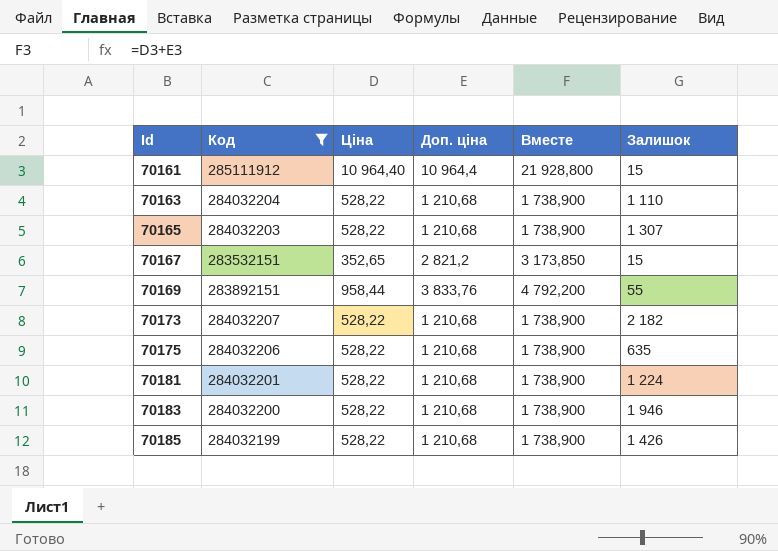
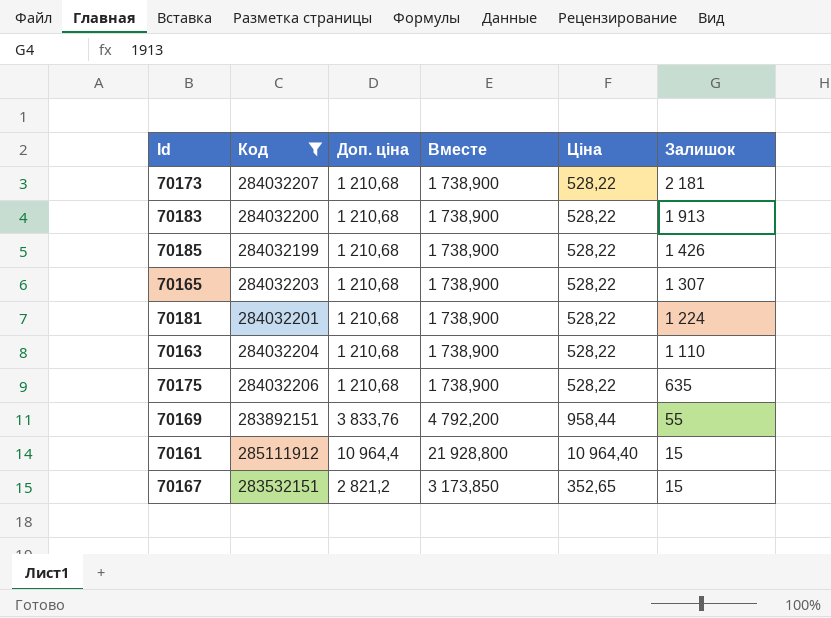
row order: Id ascending -> Залишок descending
column Ціна | position: 3 -> 5
70173 | Залишок: 2 182 -> 2 181
70183 | Залишок: 1 946 -> 1 913

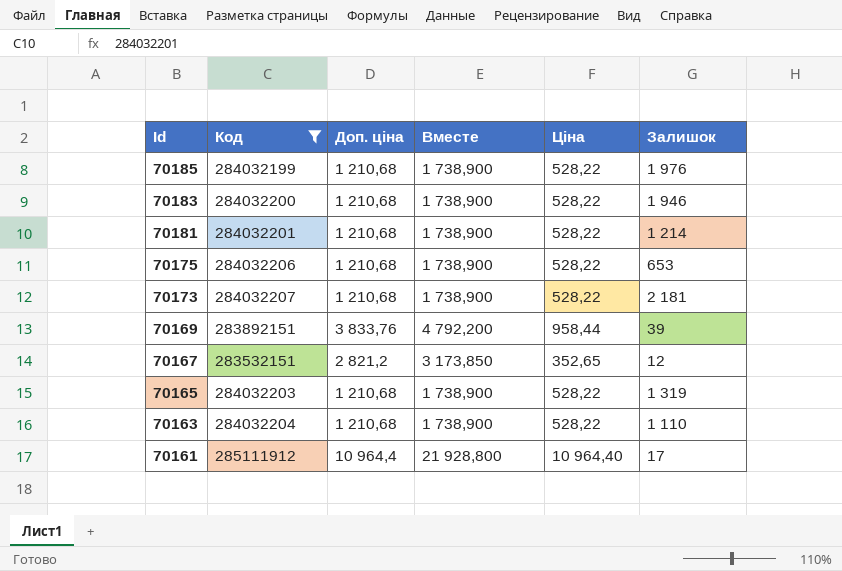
row order: Залишок descending -> Id descending
70185 | Залишок: 1 426 -> 1 976
70183 | Залишок: 1 913 -> 1 946
70181 | Залишок: 1 224 -> 1 214
70175 | Залишок: 635 -> 653
70169 | Залишок: 55 -> 39
70167 | Залишок: 15 -> 12
70165 | Залишок: 1 307 -> 1 319
70161 | Залишок: 15 -> 17

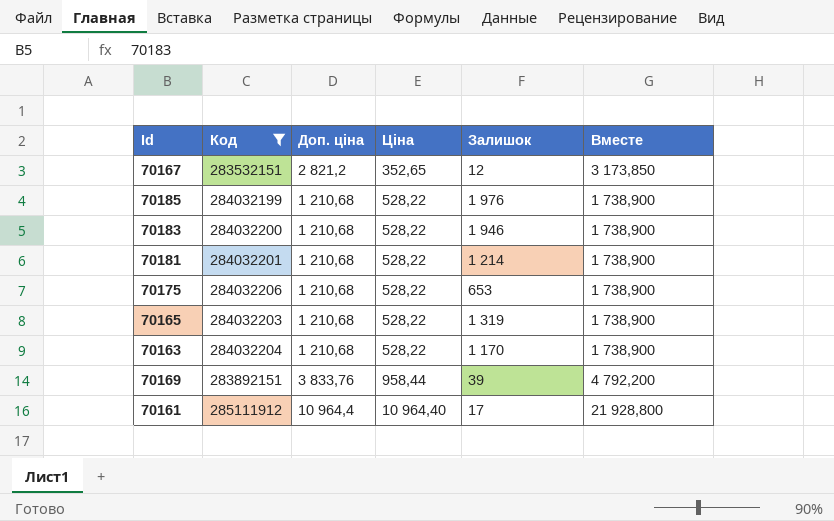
row order: Id descending -> Ціна ascending
column Вместе | position: 4 -> 6
row 70173: 284032207 | 1 210,68 | 1 738,900 | 528,22 | 2 181 -> none
70163 | Залишок: 1 110 -> 1 170

